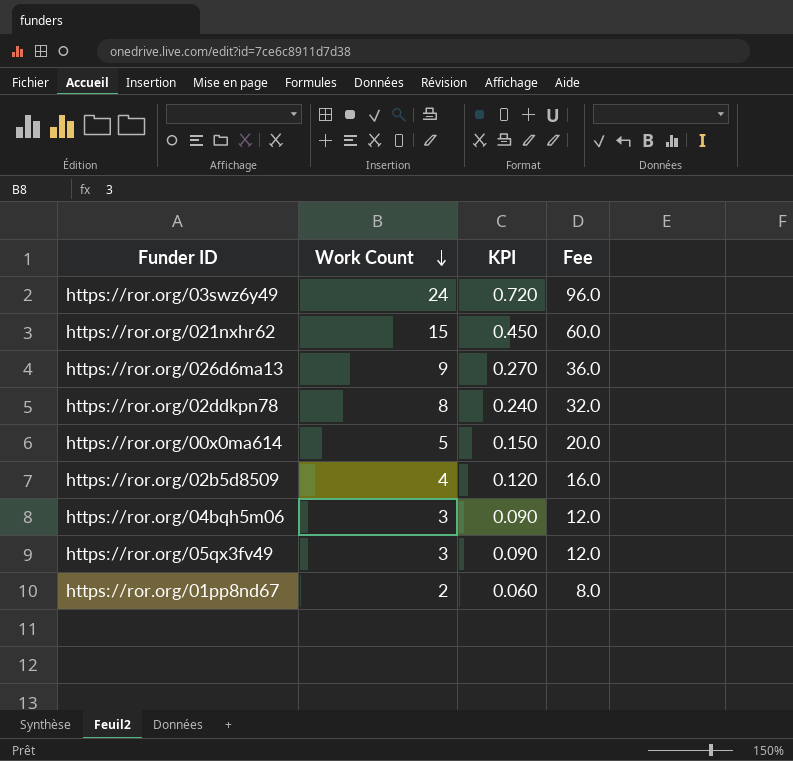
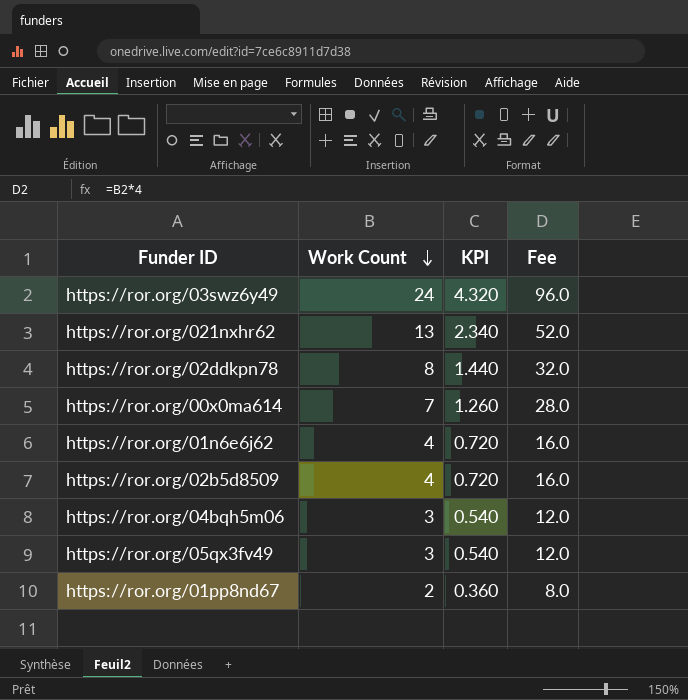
column KPI | formula: [Work Count] * 0.03 -> [Work Count] * 0.18
row https://ror.org/026d6ma13: 9 | 0.270 | 36.0 -> none
https://ror.org/021nxhr62 | Work Count: 15 -> 13
https://ror.org/021nxhr62 | Fee: 60.0 -> 52.0
https://ror.org/00x0ma614 | Work Count: 5 -> 7
https://ror.org/00x0ma614 | Fee: 20.0 -> 28.0
row https://ror.org/01n6e6j62: none -> 4 | 0.720 | 16.0

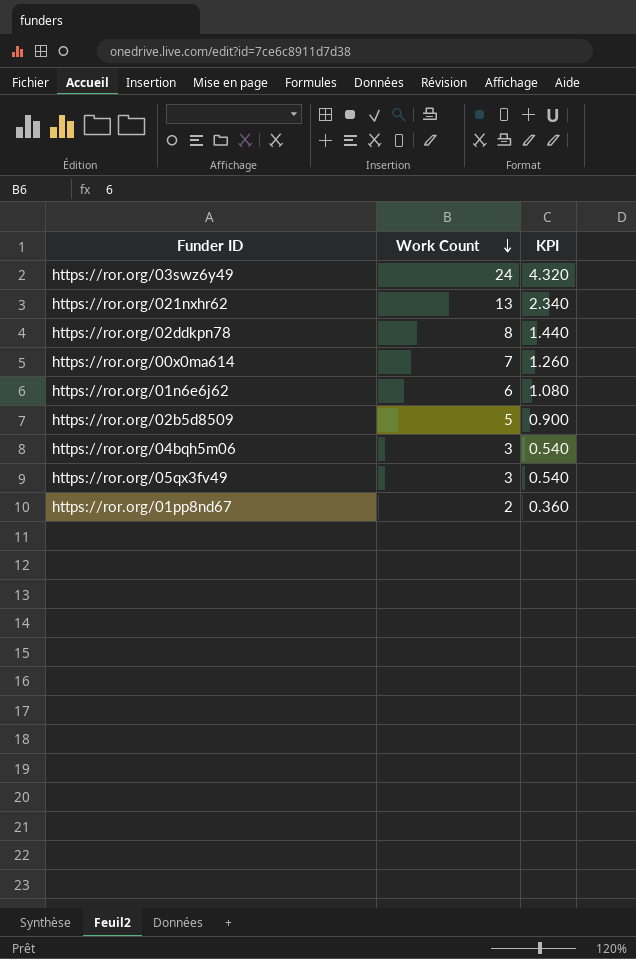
column Fee | formula: [Work Count] * 4 -> none
https://ror.org/01n6e6j62 | Work Count: 4 -> 6
https://ror.org/01n6e6j62 | KPI: 0.720 -> 1.080
https://ror.org/02b5d8509 | Work Count: 4 -> 5
https://ror.org/02b5d8509 | KPI: 0.720 -> 0.900

